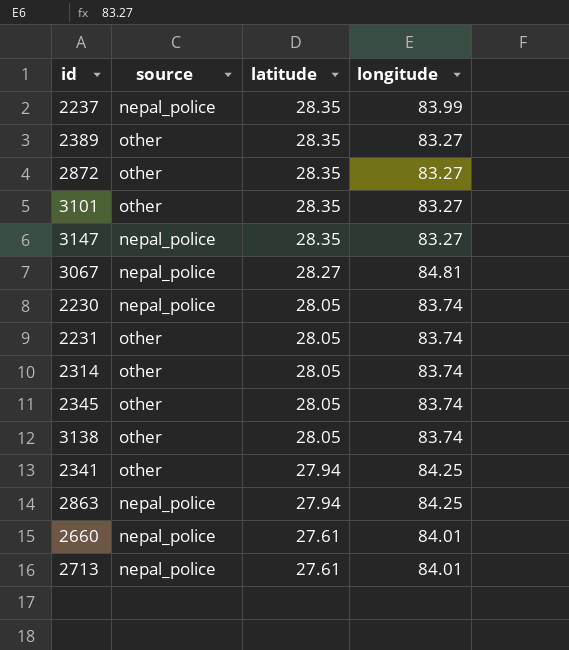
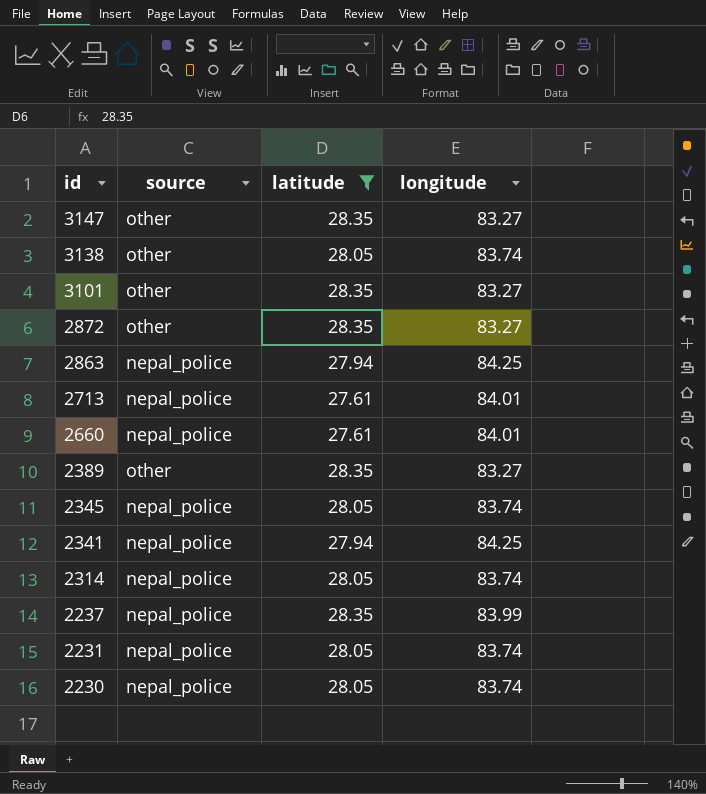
filter: none -> latitude != 28.27
row order: latitude descending -> id descending
3147 | source: nepal_police -> other
2345 | source: other -> nepal_police
2341 | source: other -> nepal_police
2314 | source: other -> nepal_police
2231 | source: other -> nepal_police

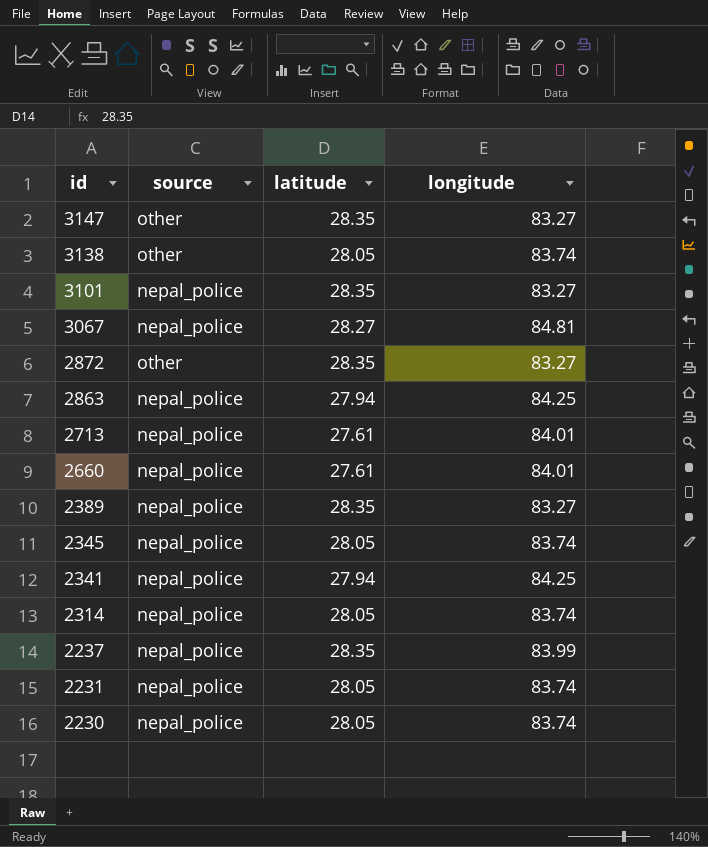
filter: latitude != 28.27 -> none
3101 | source: other -> nepal_police
2389 | source: other -> nepal_police

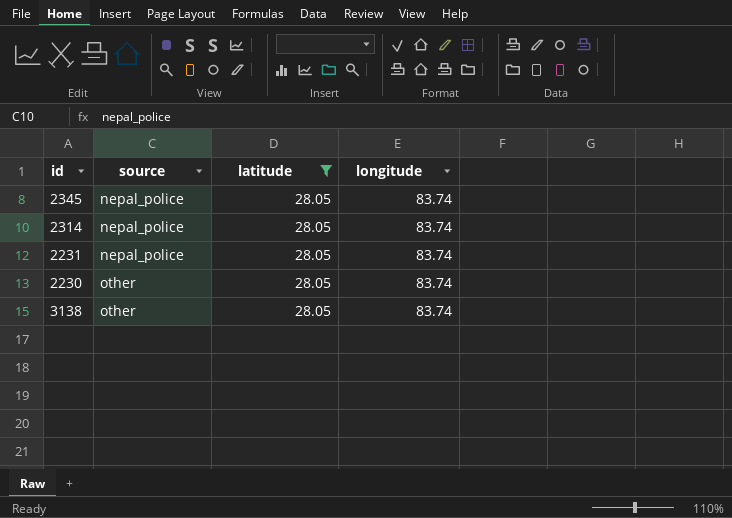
filter: none -> latitude = 28.05
row order: id descending -> source ascending
2230 | source: nepal_police -> other

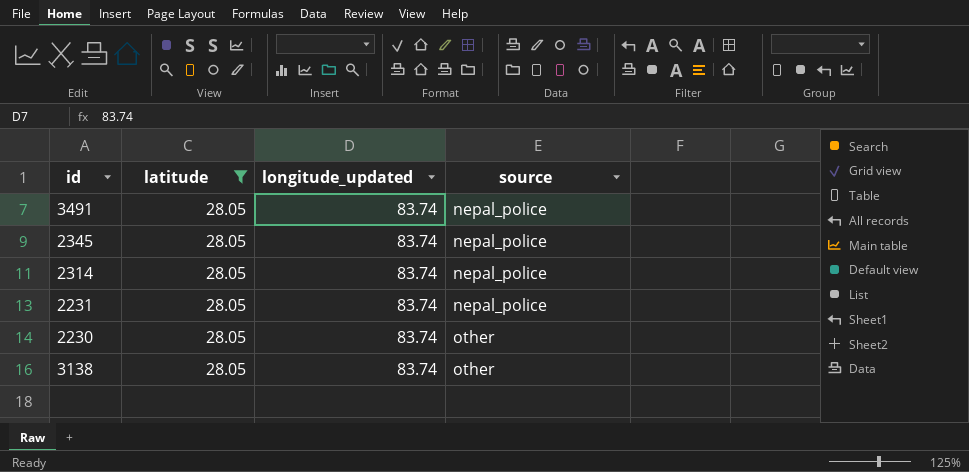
column name: longitude -> longitude_updated
column source | position: 2 -> 4
row 3491: none -> 28.05 | 83.74 | nepal_police

